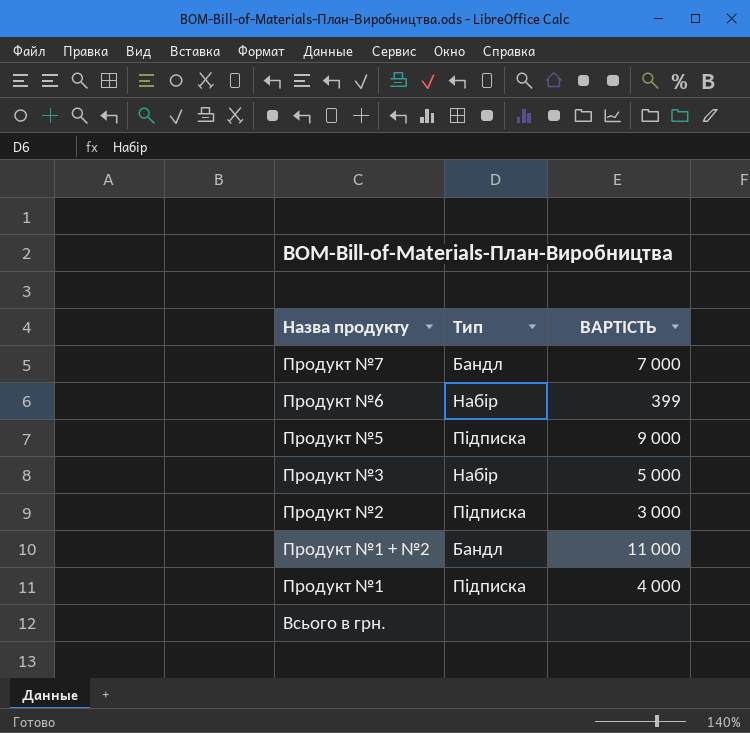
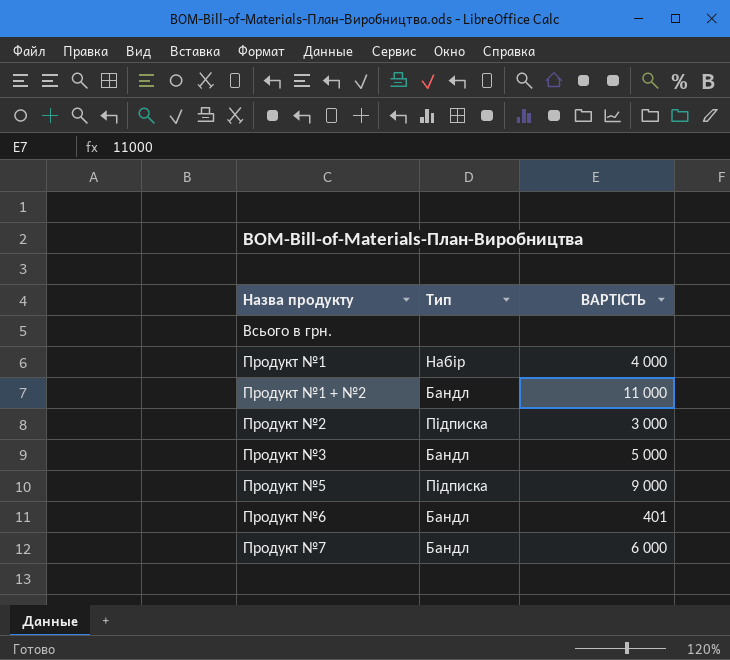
row order: Назва продукту descending -> Назва продукту ascending
Продукт №1 | Тип: Підписка -> Набір
Продукт №3 | Тип: Набір -> Бандл
Продукт №6 | Тип: Набір -> Бандл
Продукт №6 | ВАРТІСТЬ: 399 -> 401
Продукт №7 | ВАРТІСТЬ: 7 000 -> 6 000

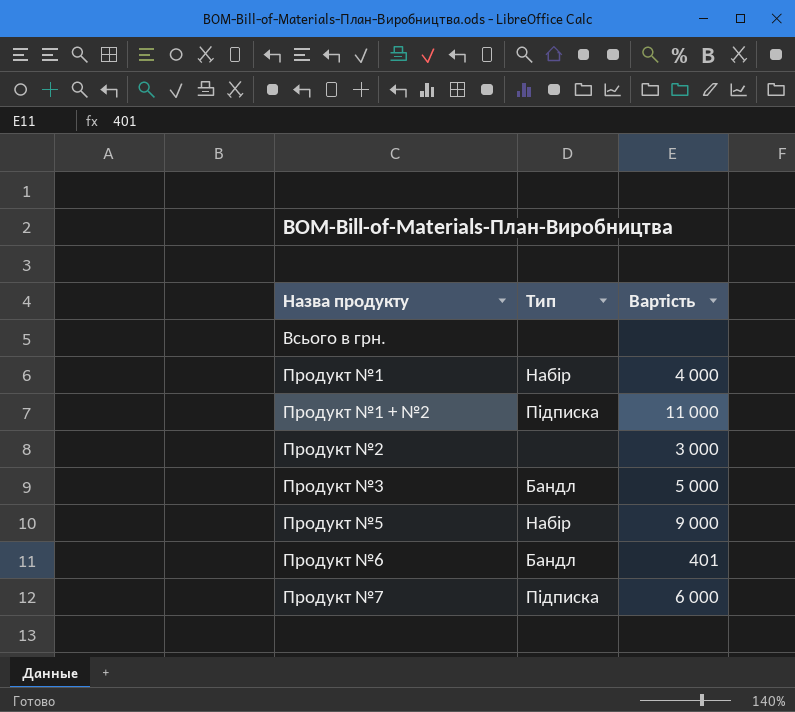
column name: ВАРТІСТЬ -> Вартість
Продукт №1 + №2 | Тип: Бандл -> Підписка
Продукт №2 | Тип: Підписка -> none
Продукт №5 | Тип: Підписка -> Набір
Продукт №7 | Тип: Бандл -> Підписка

